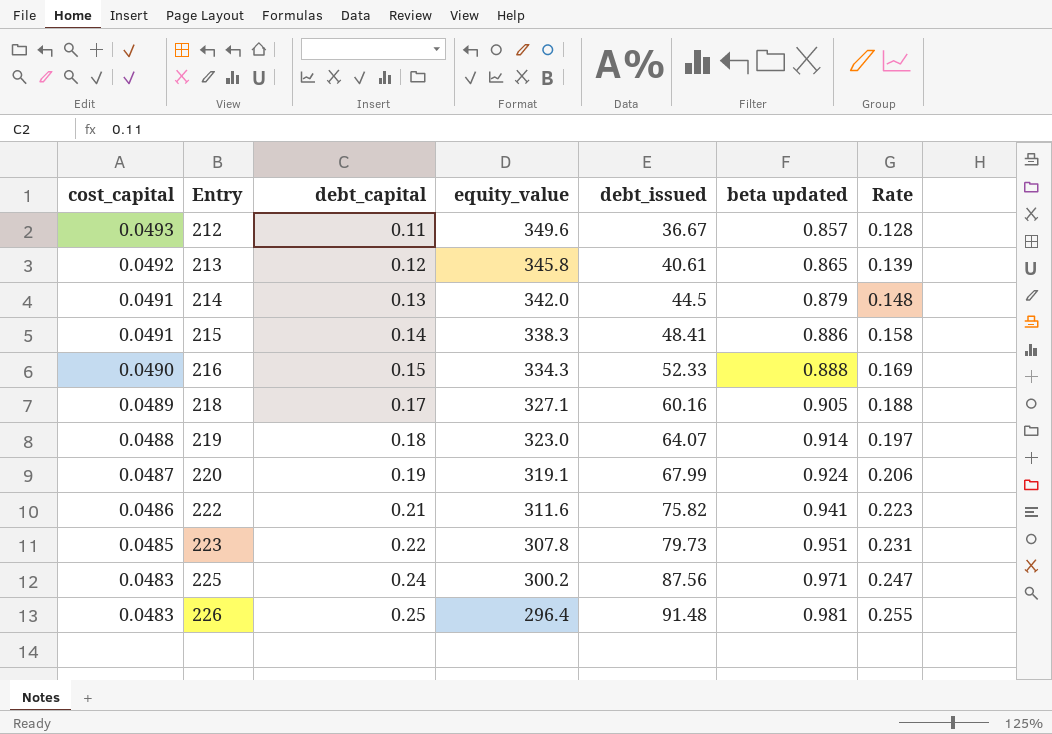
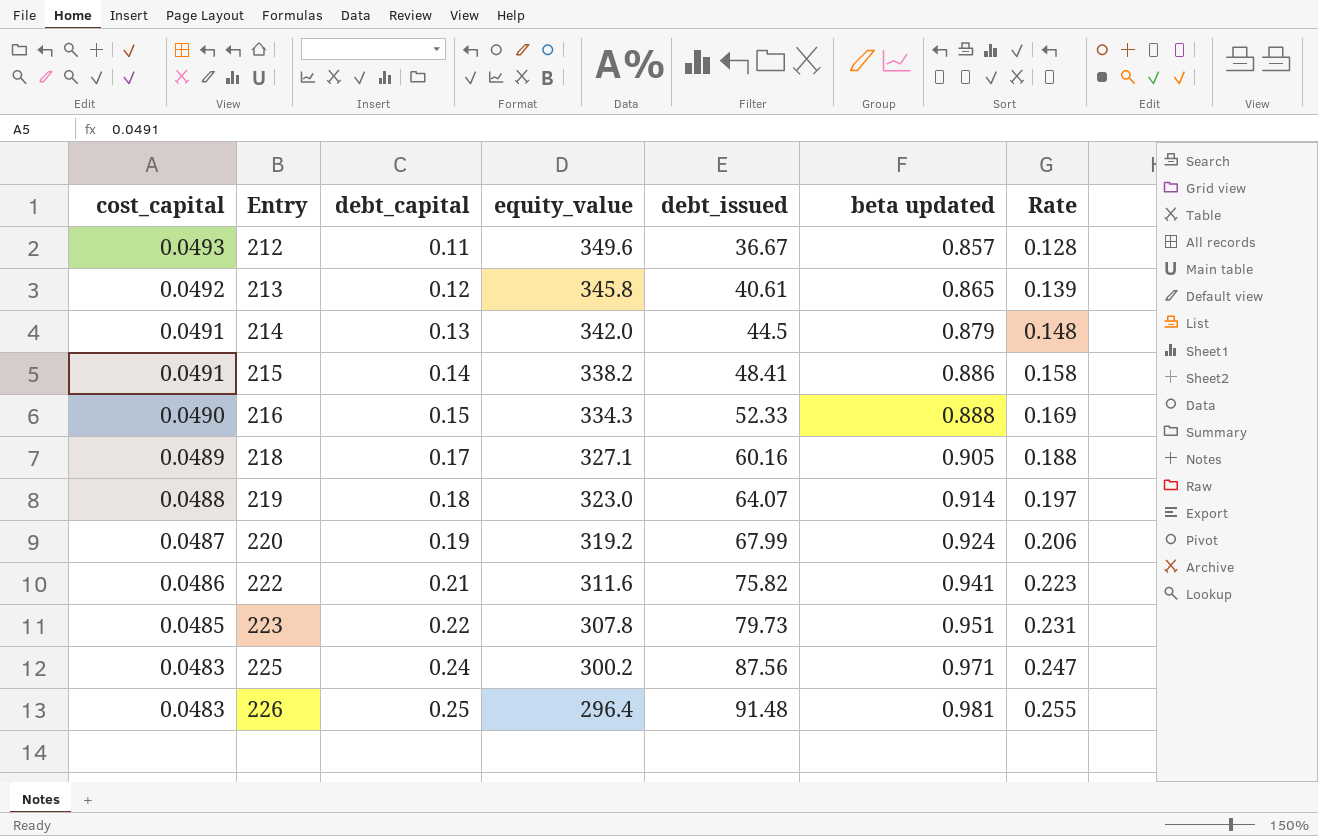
215 | equity_value: 338.3 -> 338.2
220 | equity_value: 319.1 -> 319.2

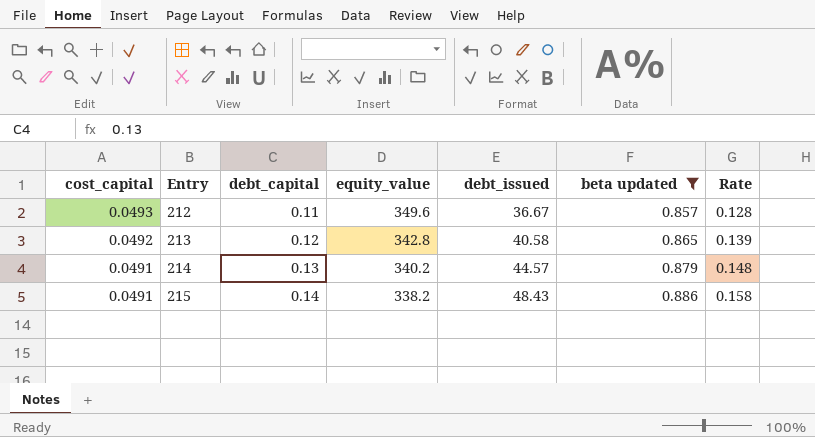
filter: none -> beta updated <= 0.886
213 | equity_value: 345.8 -> 342.8
213 | debt_issued: 40.61 -> 40.58
214 | equity_value: 342.0 -> 340.2
214 | debt_issued: 44.5 -> 44.57
215 | debt_issued: 48.41 -> 48.43

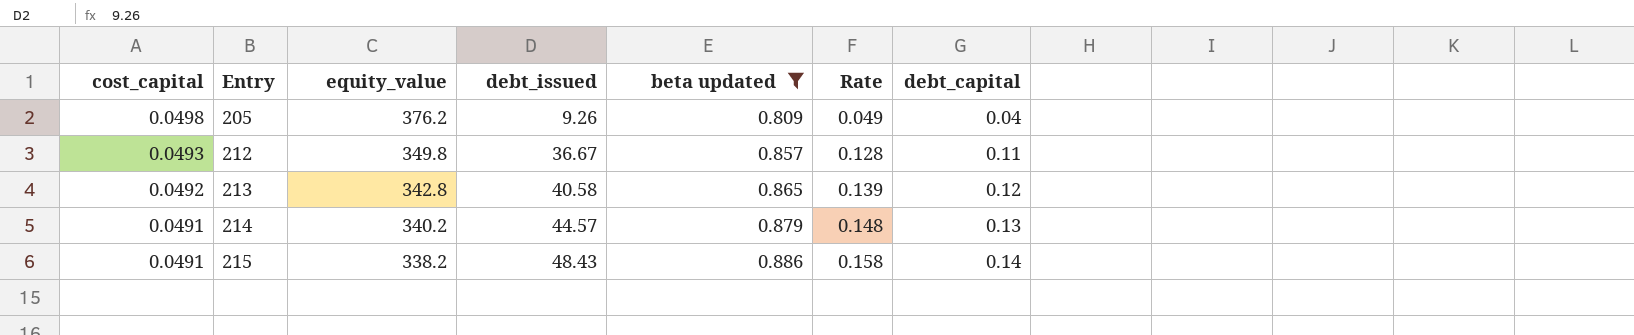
column debt_capital | position: 3 -> 7
row 205: none -> 0.0498 | 376.2 | 9.26 | 0.809 | 0.049 | 0.04
212 | equity_value: 349.6 -> 349.8

